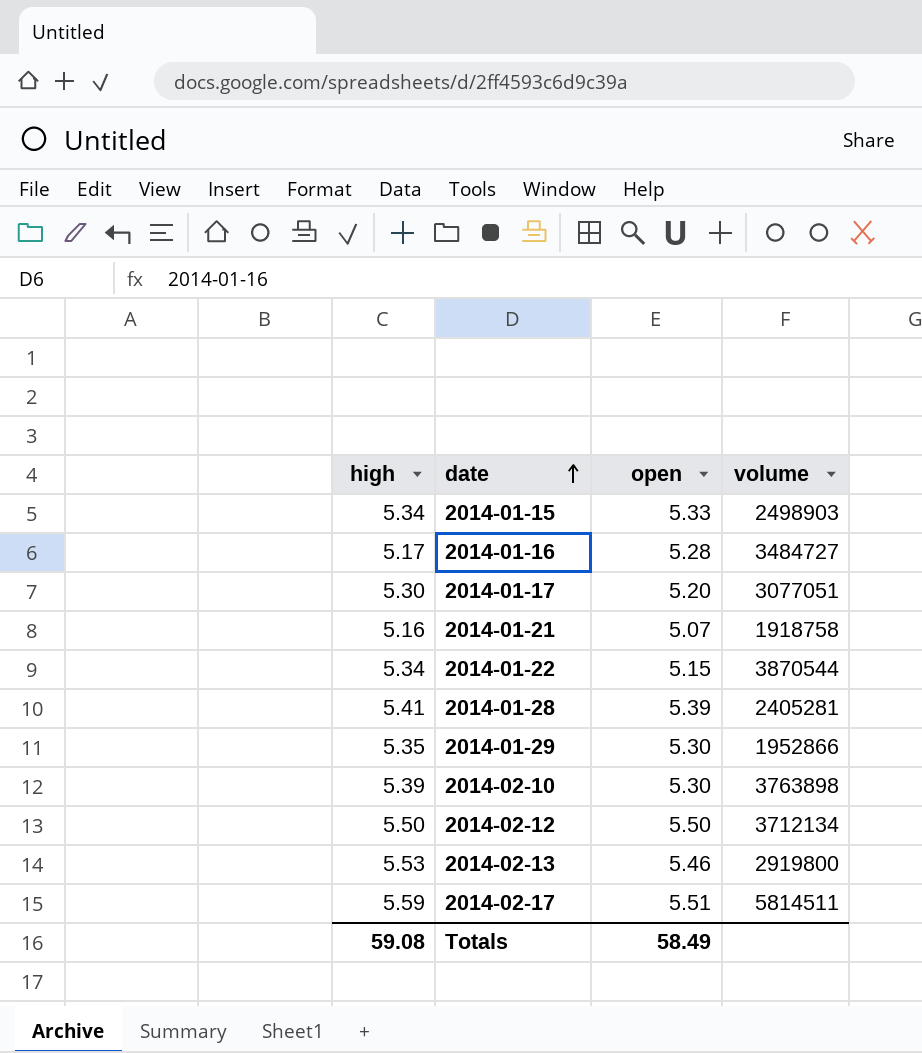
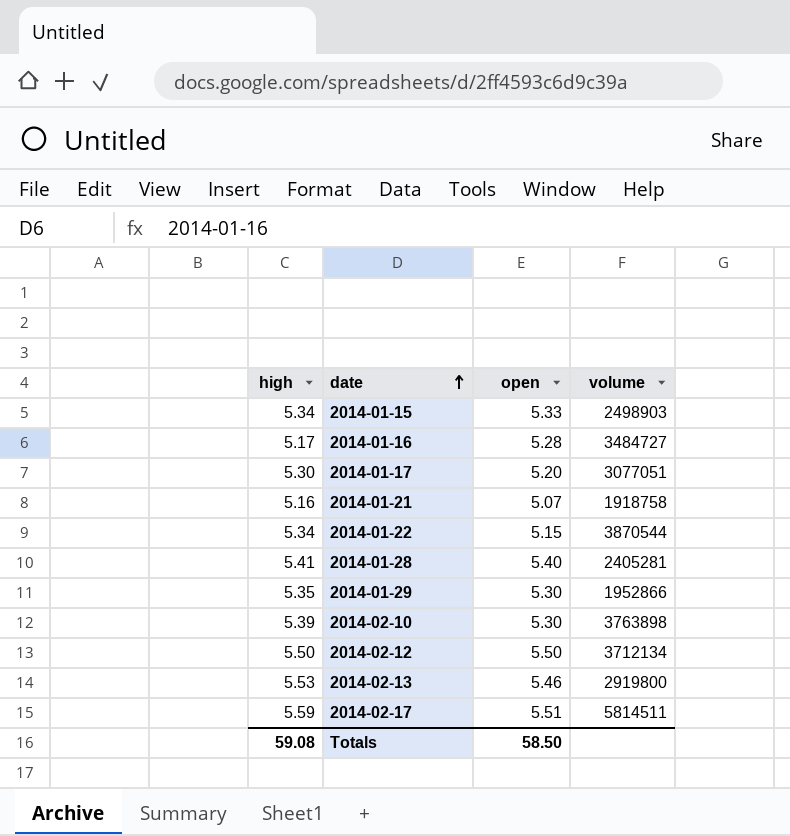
2014-01-28 | open: 5.39 -> 5.40
Totals | open: 58.49 -> 58.50

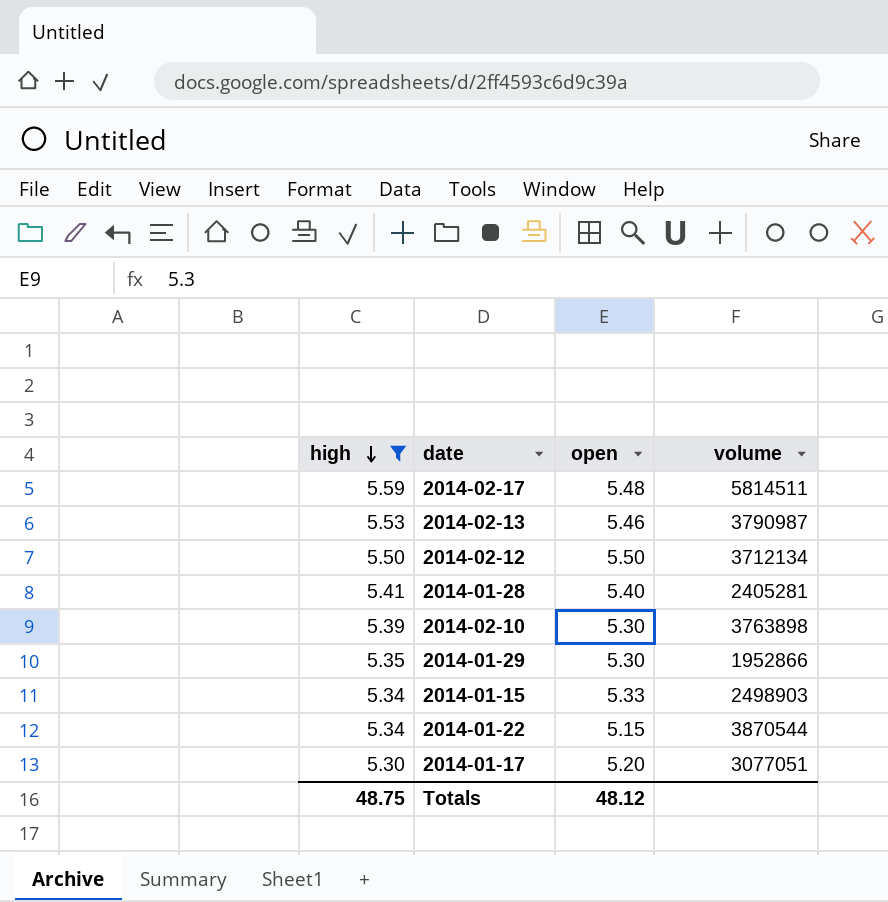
filter: none -> high >= 5.30
row order: date ascending -> high descending
2014-02-17 | open: 5.51 -> 5.48
2014-02-13 | volume: 2919800 -> 3790987
Totals | high: 59.08 -> 48.75
Totals | open: 58.50 -> 48.12

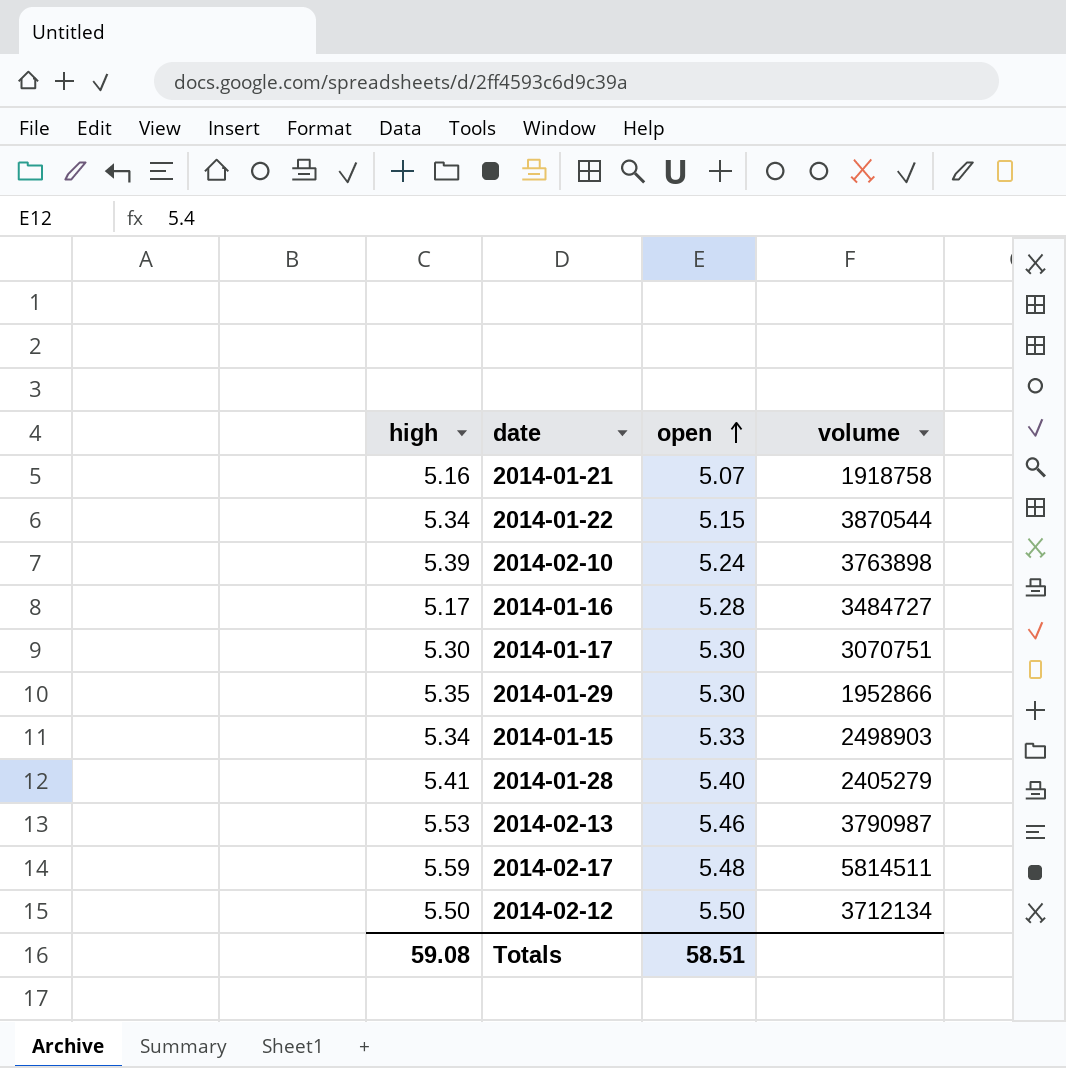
filter: high >= 5.30 -> none
row order: high descending -> open ascending
2014-02-10 | open: 5.30 -> 5.24
2014-01-17 | open: 5.20 -> 5.30
2014-01-17 | volume: 3077051 -> 3070751
2014-01-28 | volume: 2405281 -> 2405279
Totals | high: 48.75 -> 59.08
Totals | open: 48.12 -> 58.51

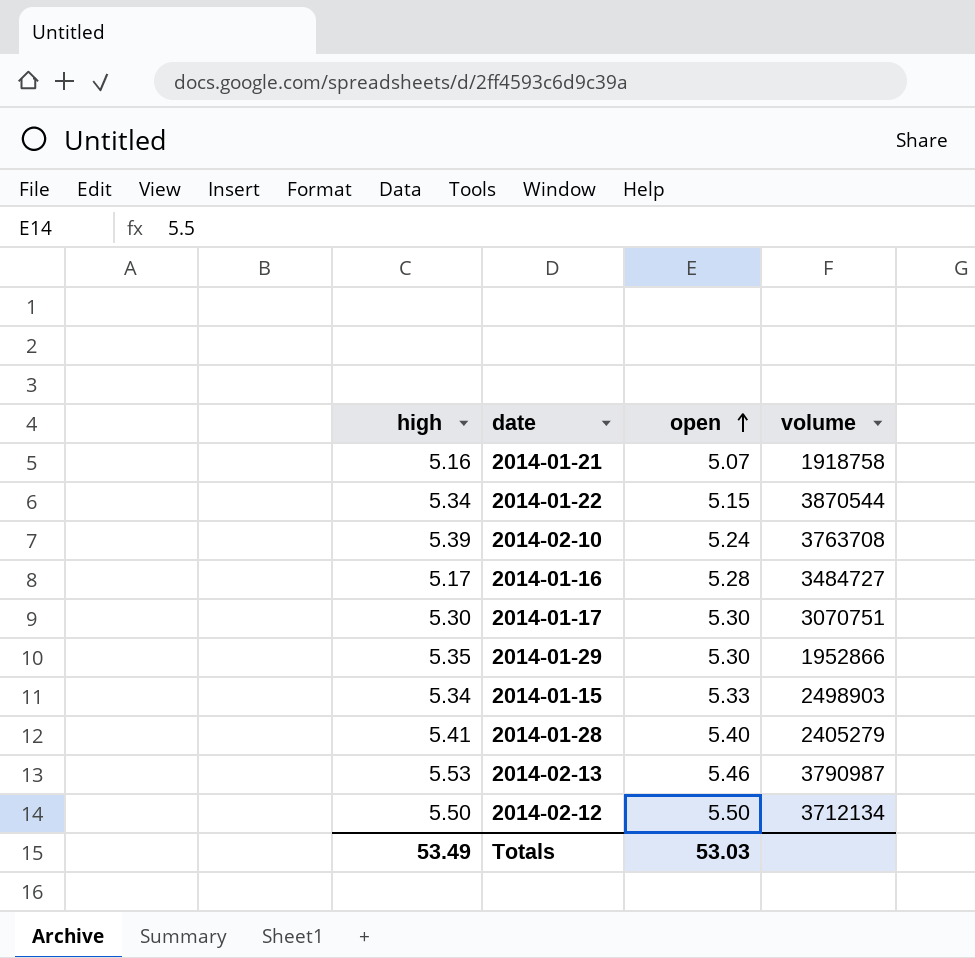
row 2014-02-17: 5.59 | 5.48 | 5814511 -> none
2014-02-10 | volume: 3763898 -> 3763708
Totals | high: 59.08 -> 53.49
Totals | open: 58.51 -> 53.03

